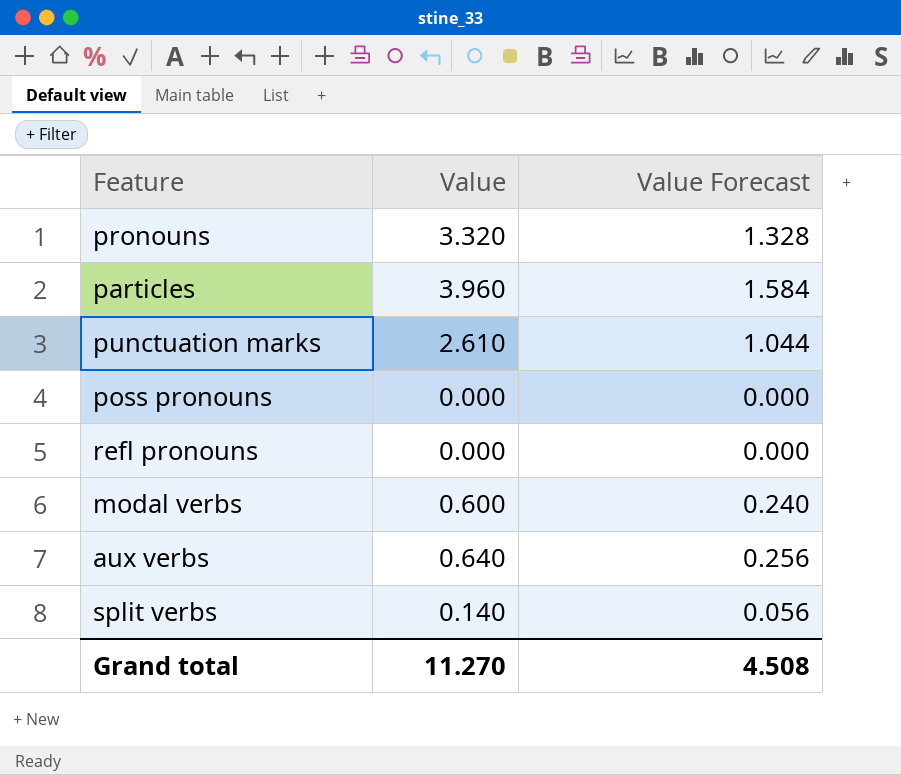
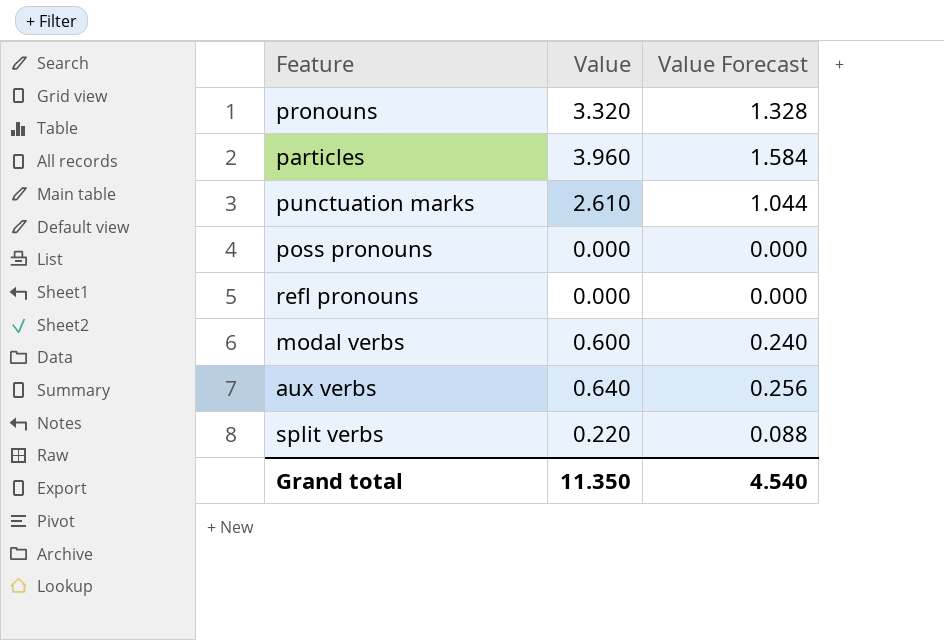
split verbs | Value: 0.140 -> 0.220
split verbs | Value Forecast: 0.056 -> 0.088
Grand total | Value: 11.270 -> 11.350
Grand total | Value Forecast: 4.508 -> 4.540

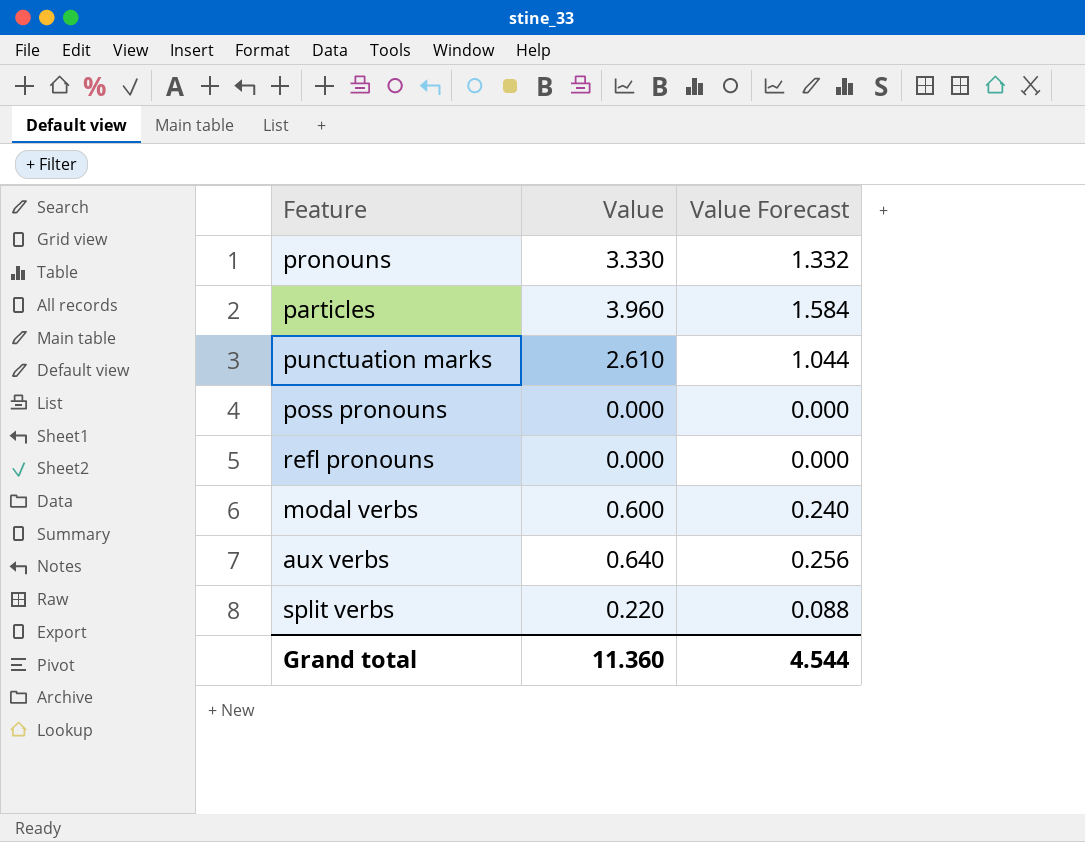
pronouns | Value: 3.320 -> 3.330
pronouns | Value Forecast: 1.328 -> 1.332
Grand total | Value: 11.350 -> 11.360
Grand total | Value Forecast: 4.540 -> 4.544

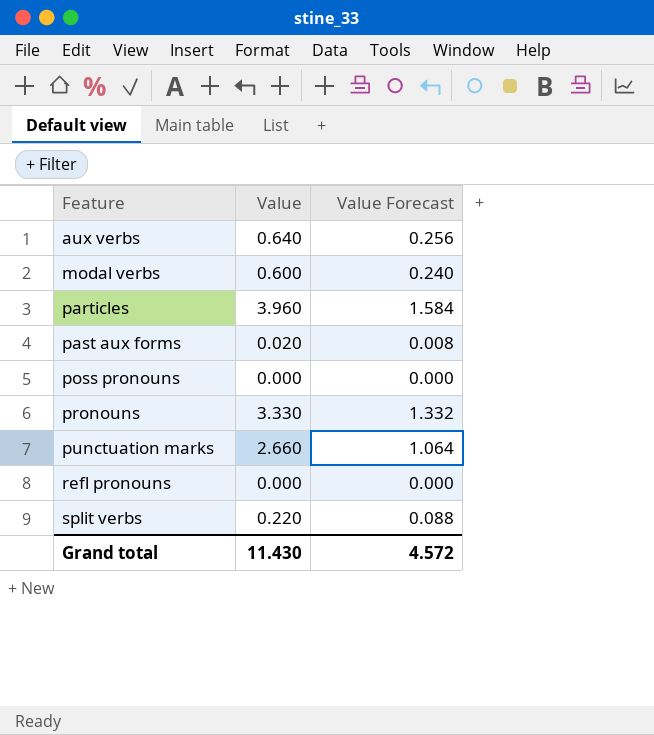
row order: none -> Feature ascending
row past aux forms: none -> 0.020 | 0.008
punctuation marks | Value: 2.610 -> 2.660
punctuation marks | Value Forecast: 1.044 -> 1.064
Grand total | Value: 11.360 -> 11.430
Grand total | Value Forecast: 4.544 -> 4.572

